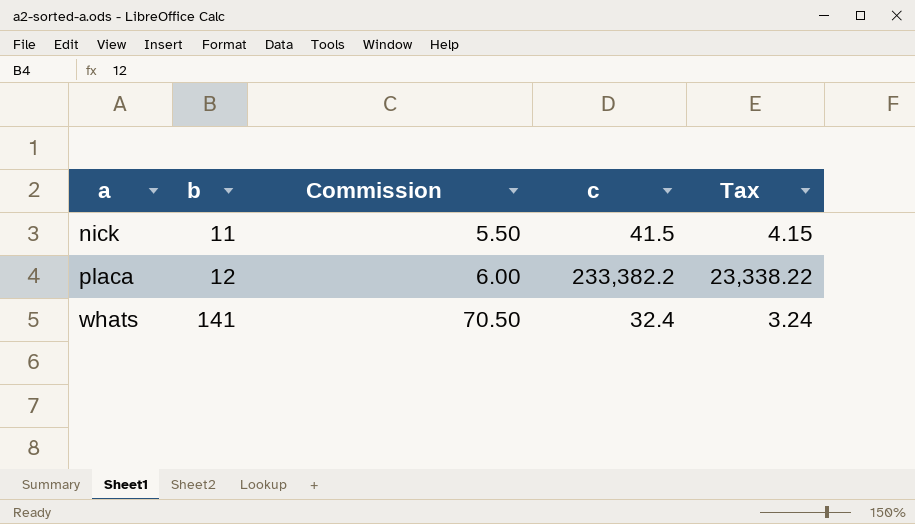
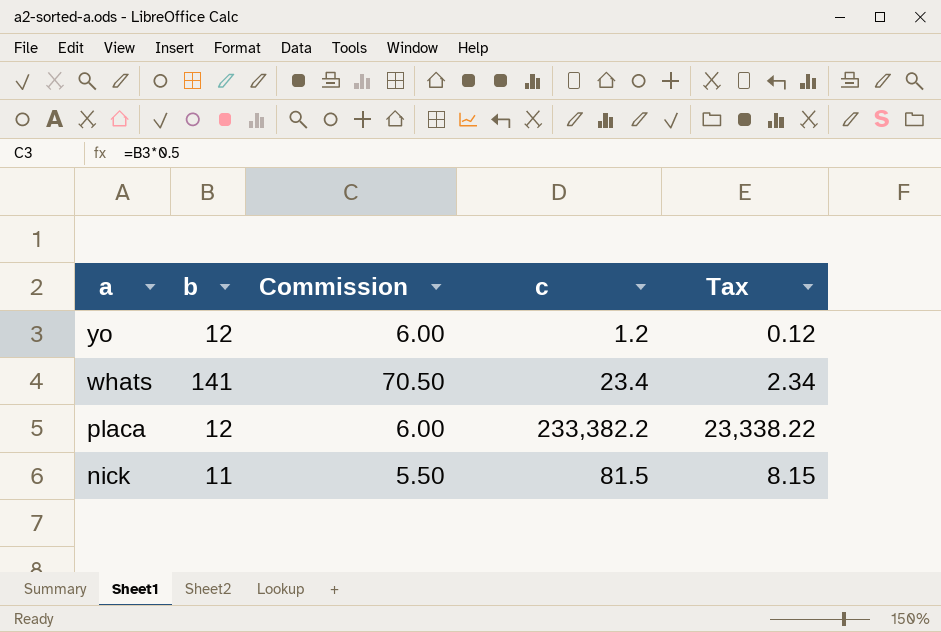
row order: a ascending -> a descending
row yo: none -> 12 | 6.00 | 1.2 | 0.12
whats | c: 32.4 -> 23.4
whats | Tax: 3.24 -> 2.34
nick | c: 41.5 -> 81.5
nick | Tax: 4.15 -> 8.15

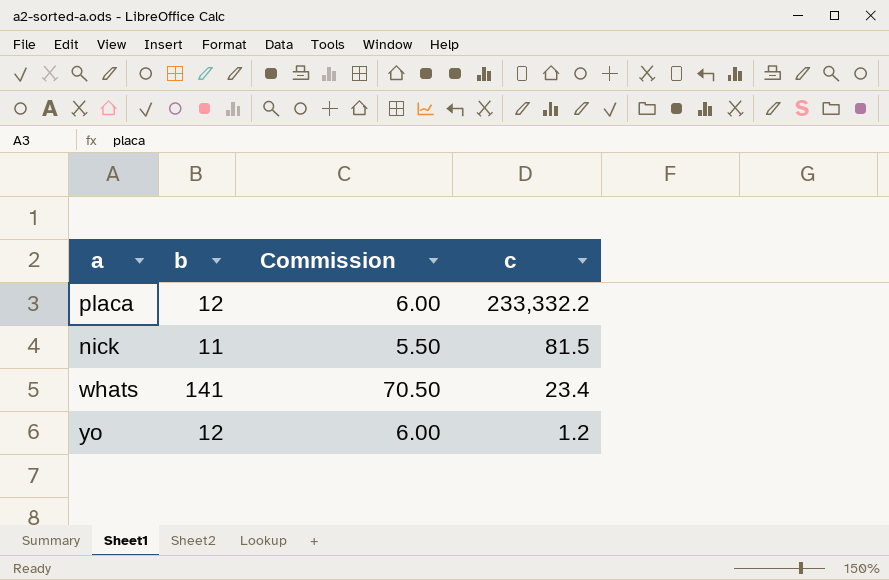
row order: a descending -> c descending
column Tax | formula: [c] * 0.1 -> none
placa | c: 233,382.2 -> 233,332.2

